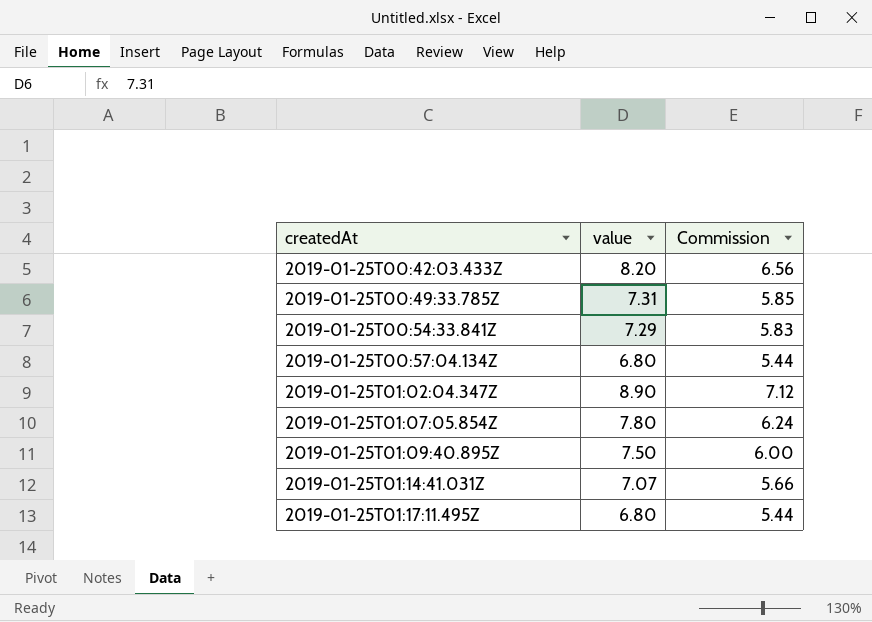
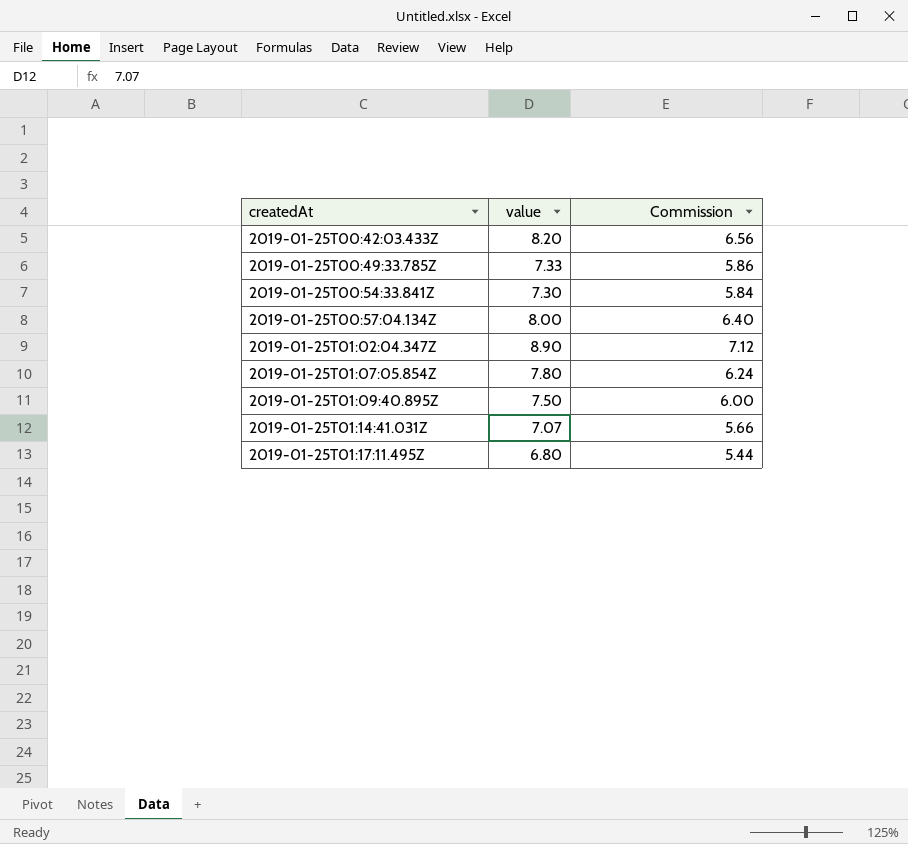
2019-01-25T00:49:33.785Z | value: 7.31 -> 7.33
2019-01-25T00:49:33.785Z | Commission: 5.85 -> 5.86
2019-01-25T00:54:33.841Z | value: 7.29 -> 7.30
2019-01-25T00:54:33.841Z | Commission: 5.83 -> 5.84
2019-01-25T00:57:04.134Z | value: 6.80 -> 8.00
2019-01-25T00:57:04.134Z | Commission: 5.44 -> 6.40

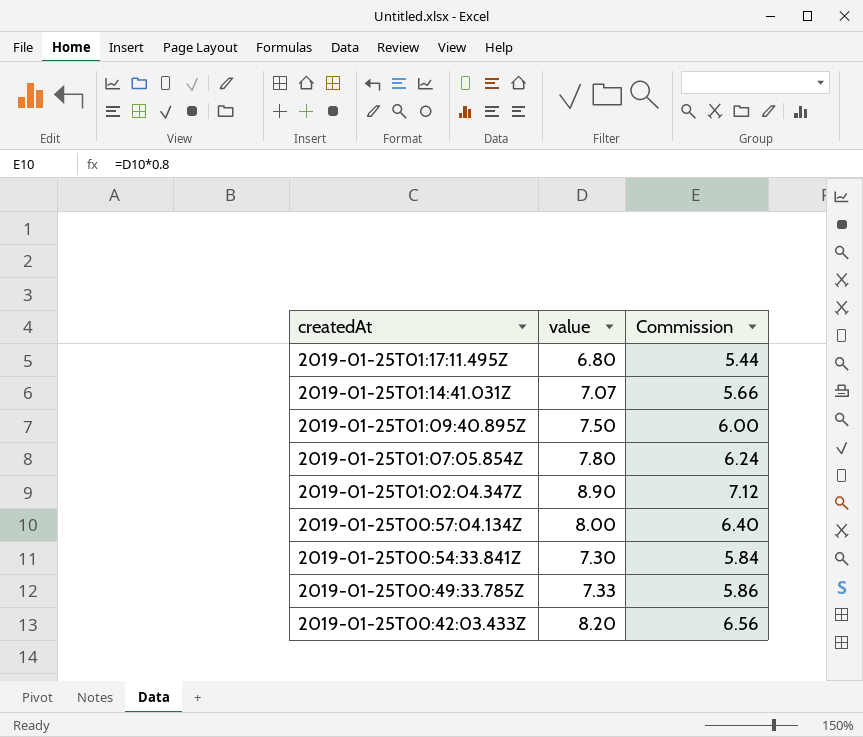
row order: createdAt ascending -> createdAt descending

